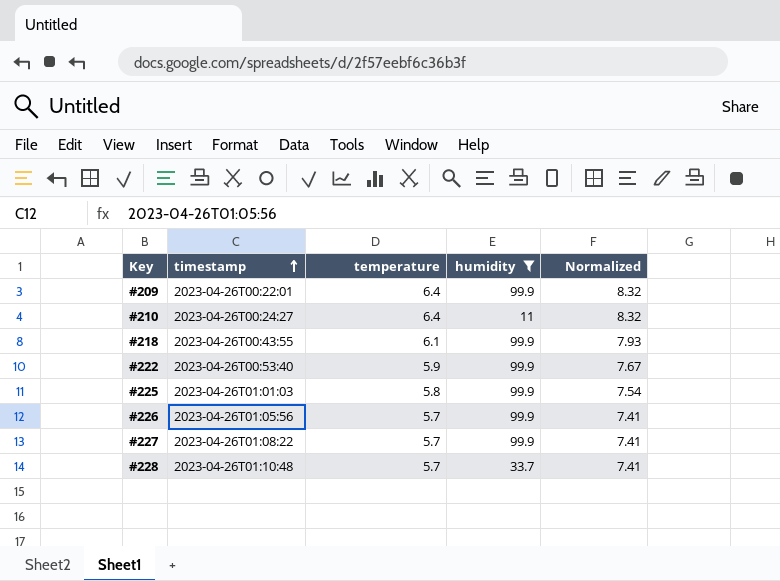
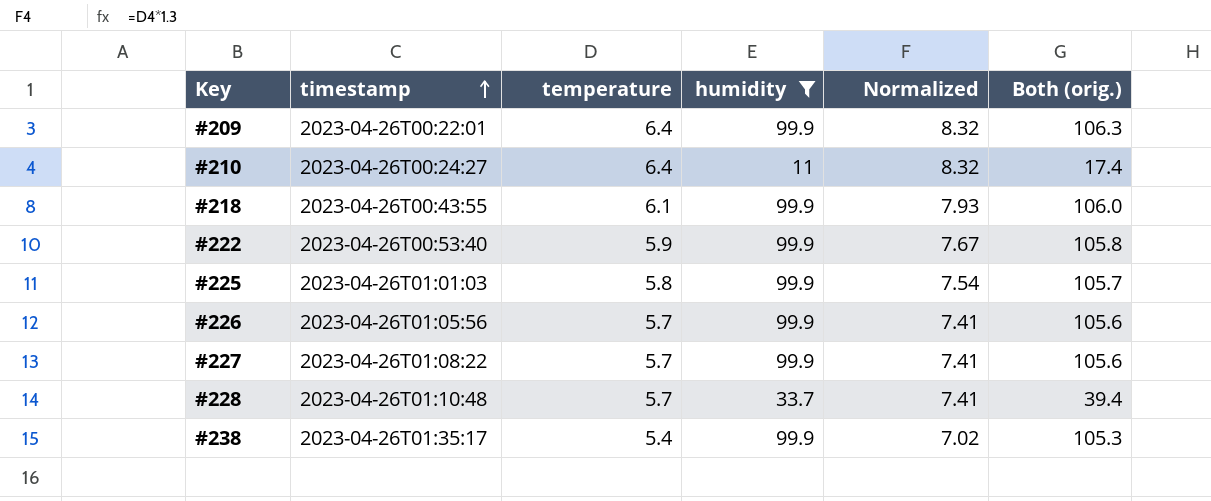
column Both (orig.) | formula: none -> [temperature] + [humidity]
row #238: none -> 2023-04-26T01:35:17 | 5.4 | 99.9 | 7.02 | 105.3

